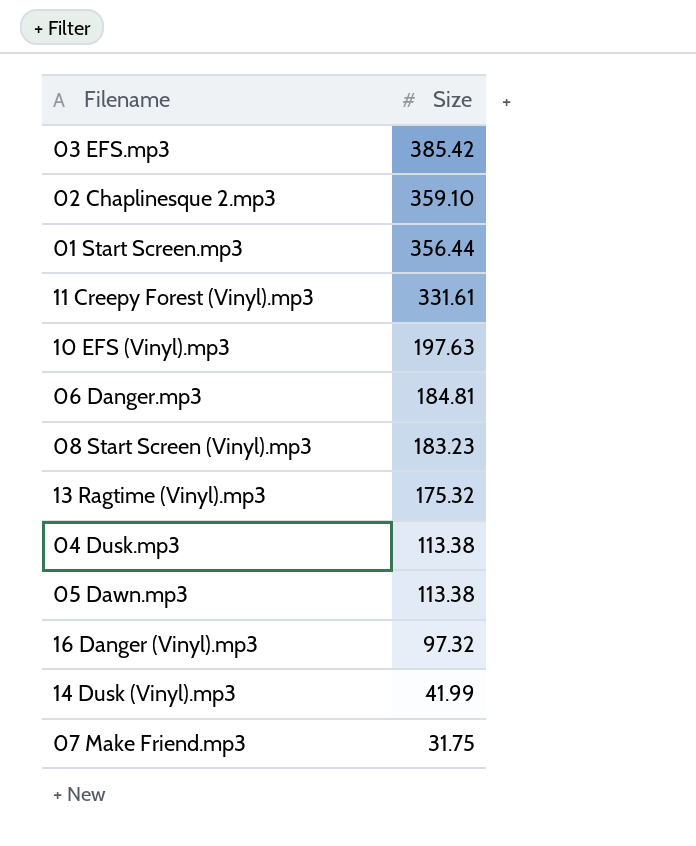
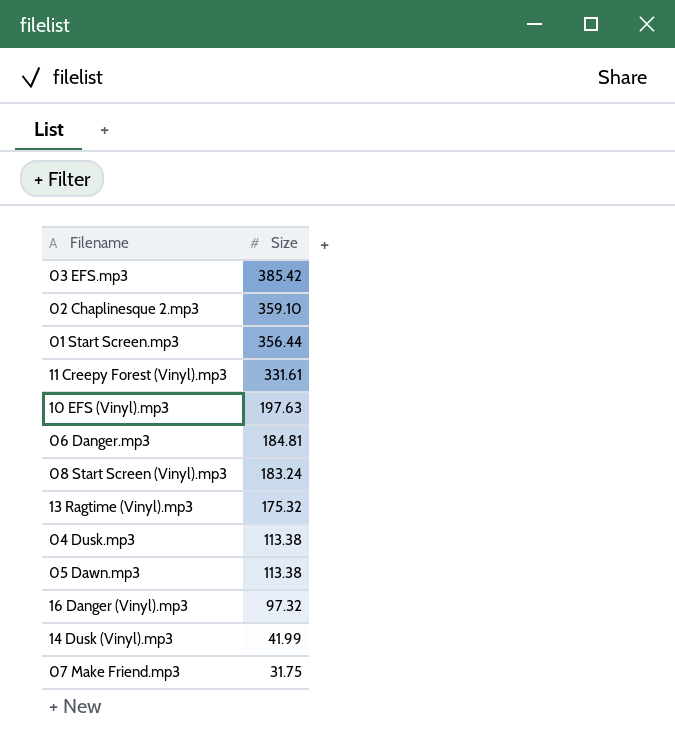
08 Start Screen (Vinyl).mp3 | Size: 183.23 -> 183.24

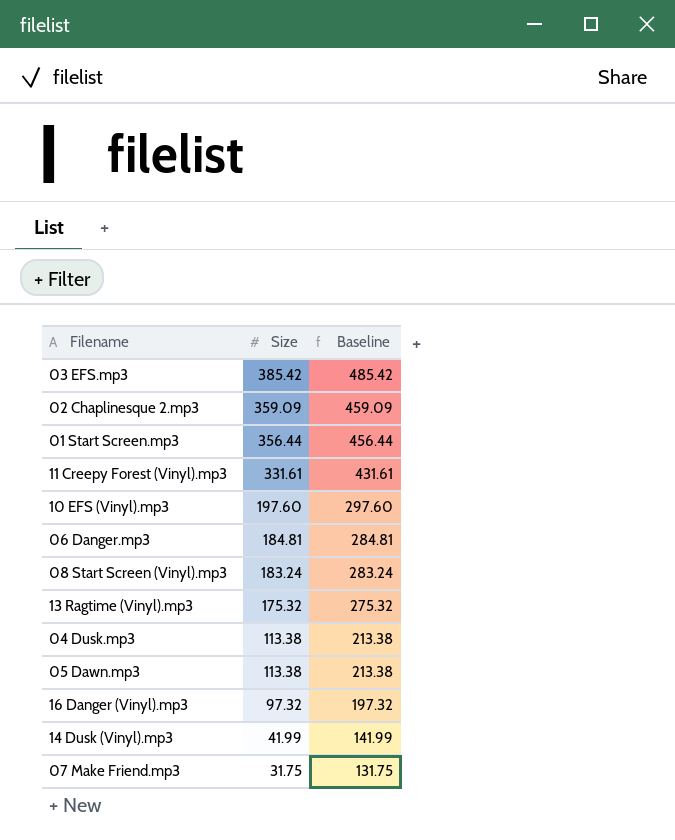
column Baseline | formula: none -> [Size] + 100
02 Chaplinesque 2.mp3 | Size: 359.10 -> 359.09
10 EFS (Vinyl).mp3 | Size: 197.63 -> 197.60

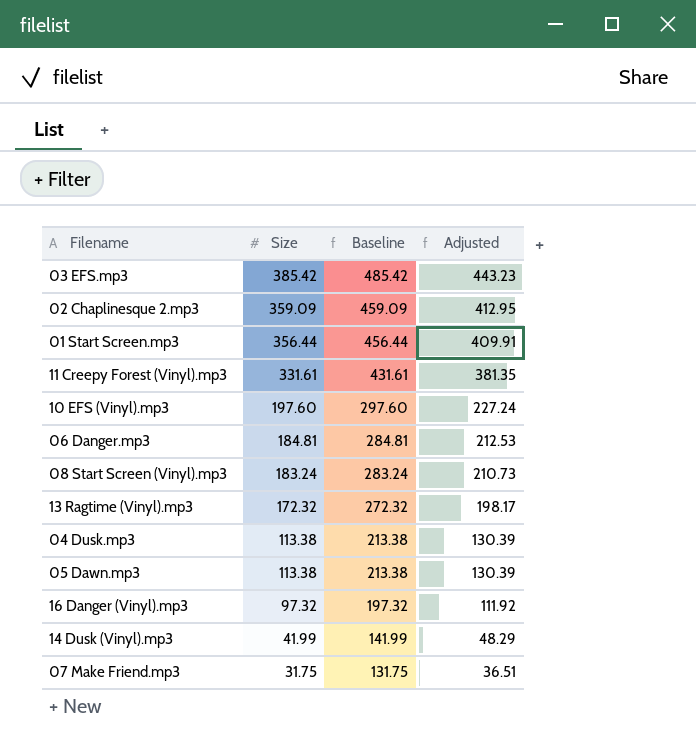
column Adjusted | formula: none -> [Size] * 1.15
13 Ragtime (Vinyl).mp3 | Size: 175.32 -> 172.32
13 Ragtime (Vinyl).mp3 | Baseline: 275.32 -> 272.32

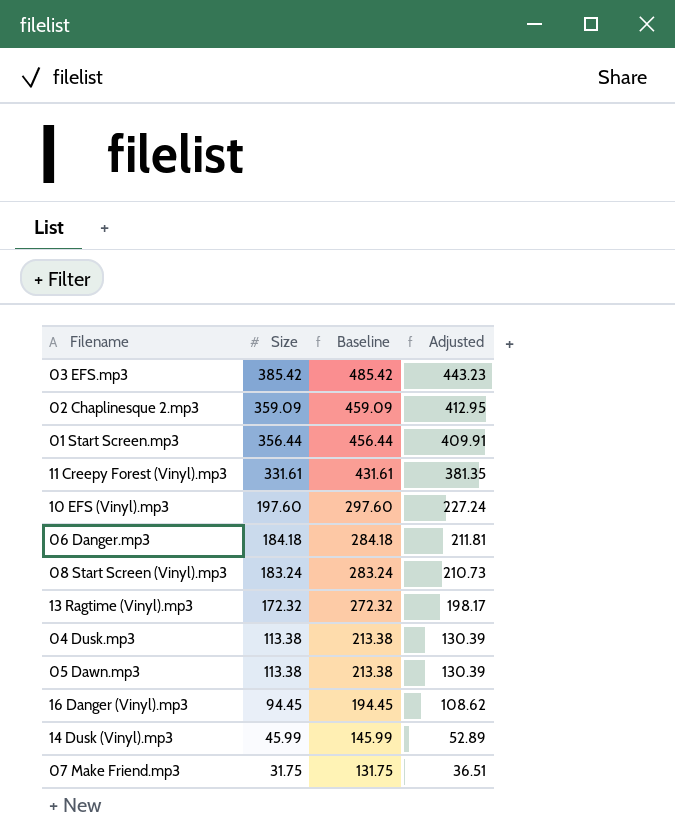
06 Danger.mp3 | Size: 184.81 -> 184.18
06 Danger.mp3 | Baseline: 284.81 -> 284.18
06 Danger.mp3 | Adjusted: 212.53 -> 211.81
16 Danger (Vinyl).mp3 | Size: 97.32 -> 94.45
16 Danger (Vinyl).mp3 | Baseline: 197.32 -> 194.45
16 Danger (Vinyl).mp3 | Adjusted: 111.92 -> 108.62
14 Dusk (Vinyl).mp3 | Size: 41.99 -> 45.99
14 Dusk (Vinyl).mp3 | Baseline: 141.99 -> 145.99
14 Dusk (Vinyl).mp3 | Adjusted: 48.29 -> 52.89

